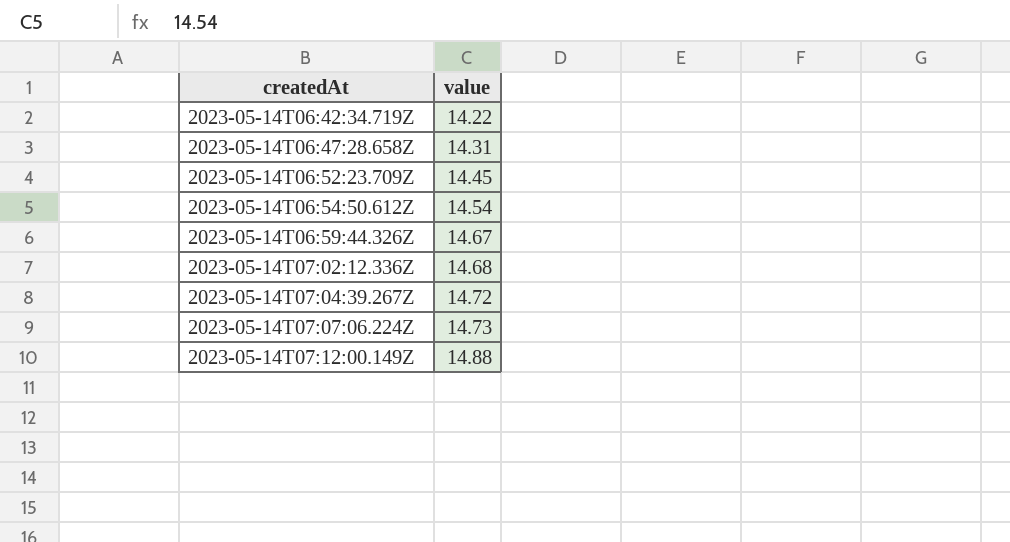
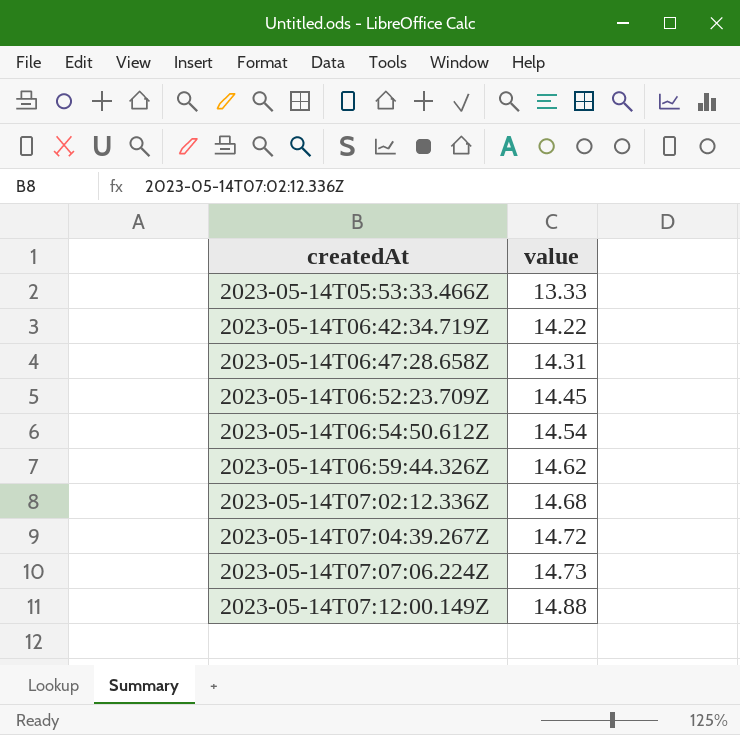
row 2023-05-14T05:53:33.466Z: none -> 13.33
2023-05-14T06:59:44.326Z | value: 14.67 -> 14.62

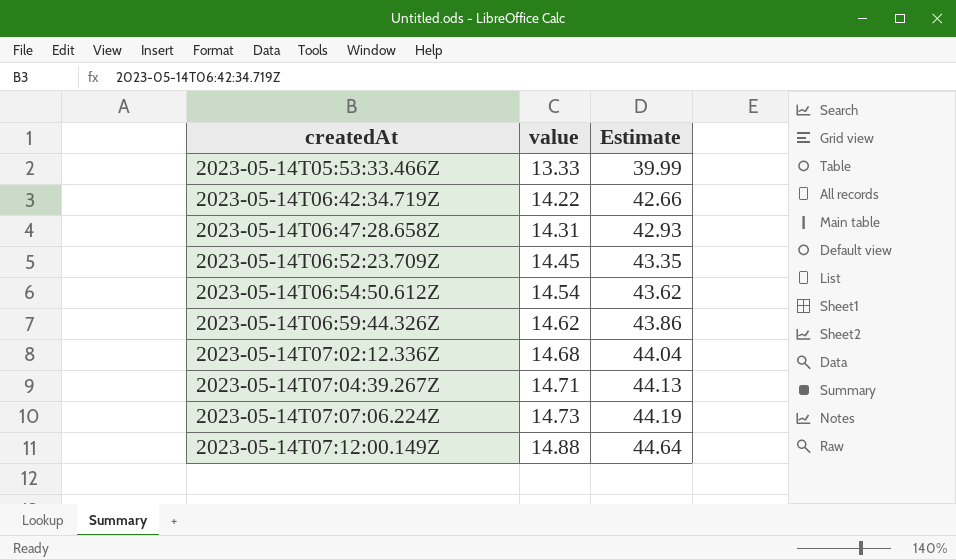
column Estimate | formula: none -> [value] * 3
2023-05-14T07:04:39.267Z | value: 14.72 -> 14.71

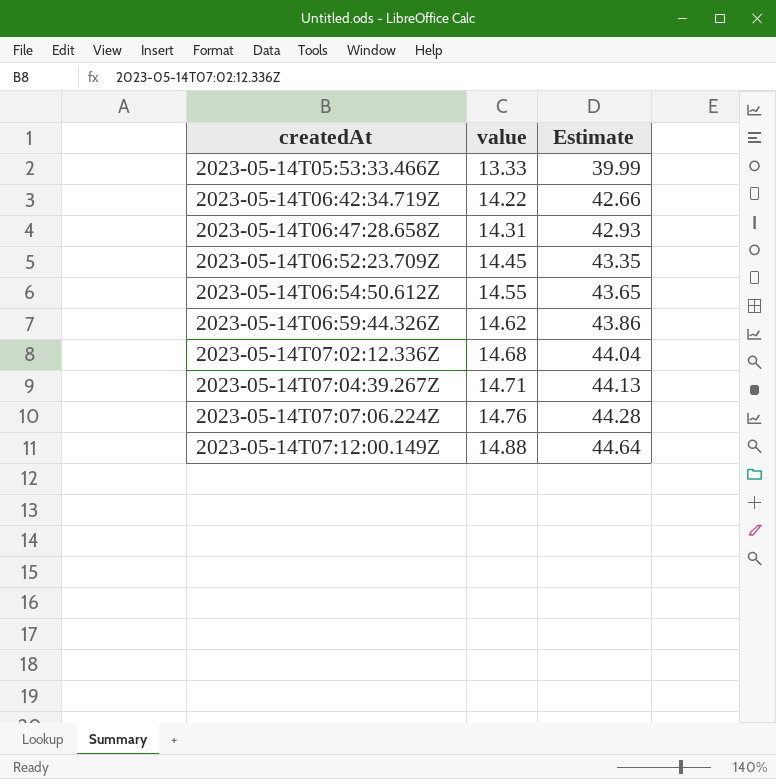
2023-05-14T06:54:50.612Z | value: 14.54 -> 14.55
2023-05-14T06:54:50.612Z | Estimate: 43.62 -> 43.65
2023-05-14T07:07:06.224Z | value: 14.73 -> 14.76
2023-05-14T07:07:06.224Z | Estimate: 44.19 -> 44.28

